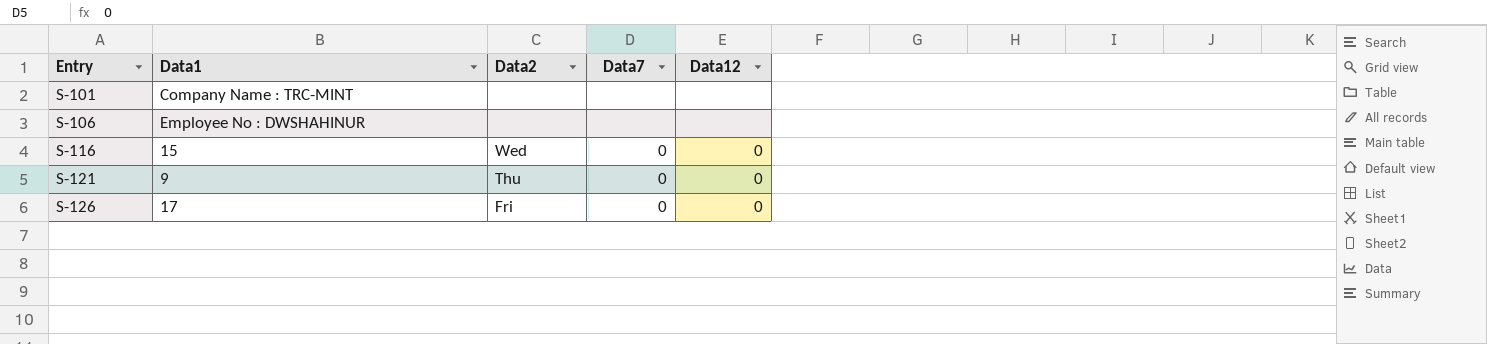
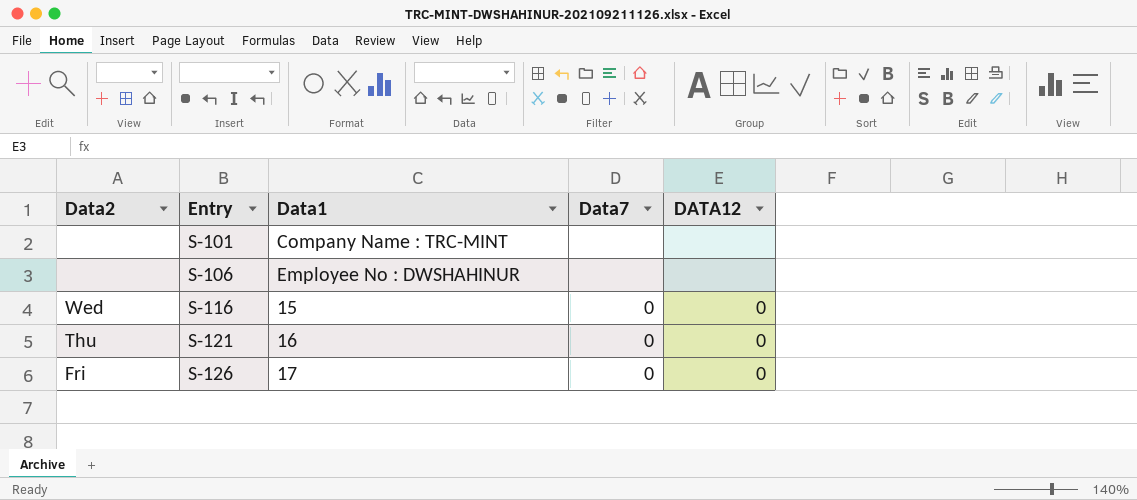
column Data2 | position: 3 -> 1
column name: Data12 -> DATA12
S-121 | Data1: 9 -> 16

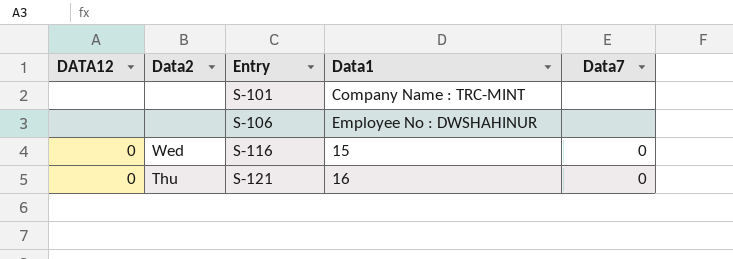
column DATA12 | position: 5 -> 1
row S-126: Fri | 17 | 0 | 0 -> none

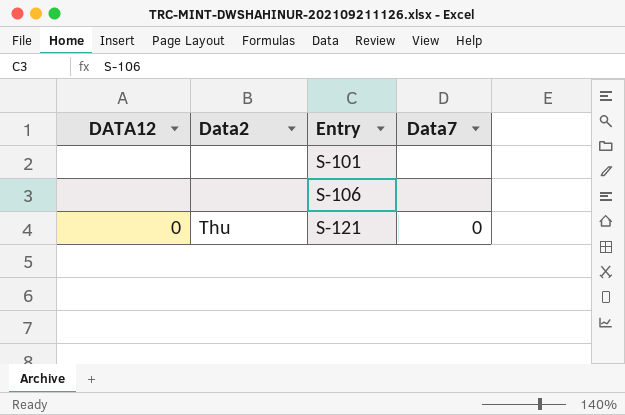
column Data1 | position: 4 -> none
row S-116: 0 | Wed | 15 | 0 -> none

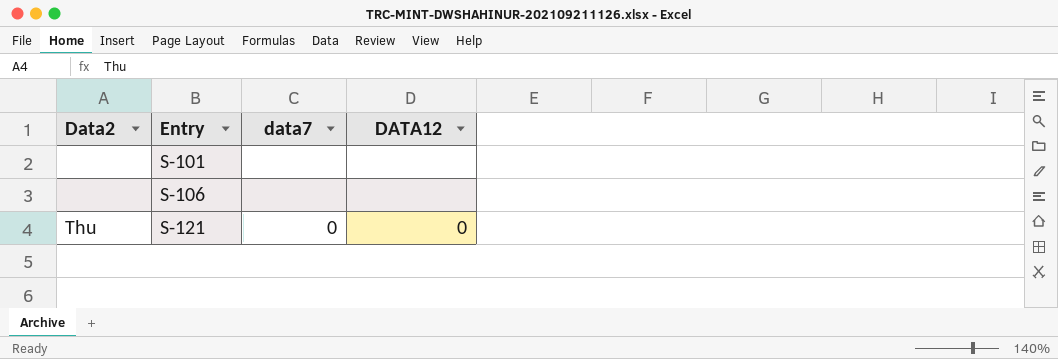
column name: Data7 -> data7
column DATA12 | position: 1 -> 4

